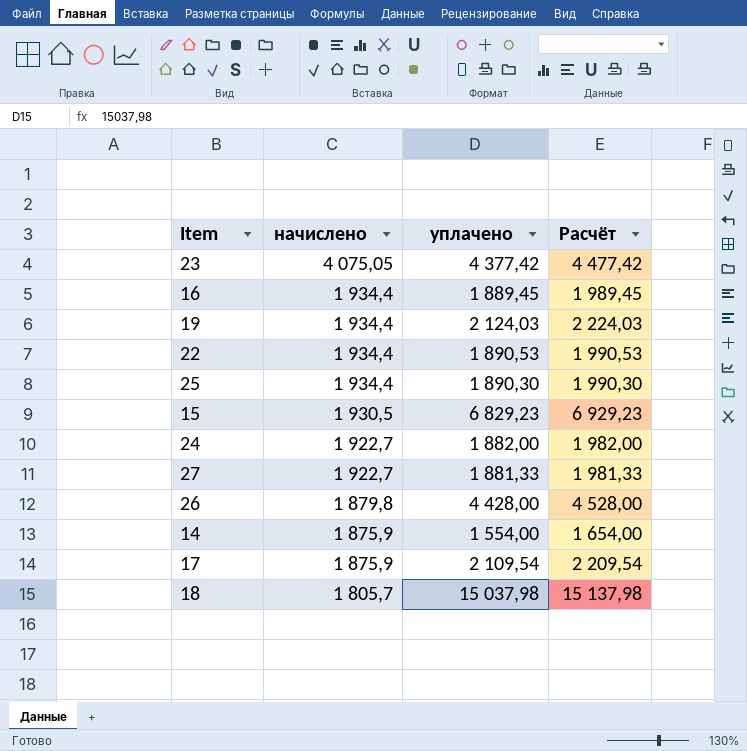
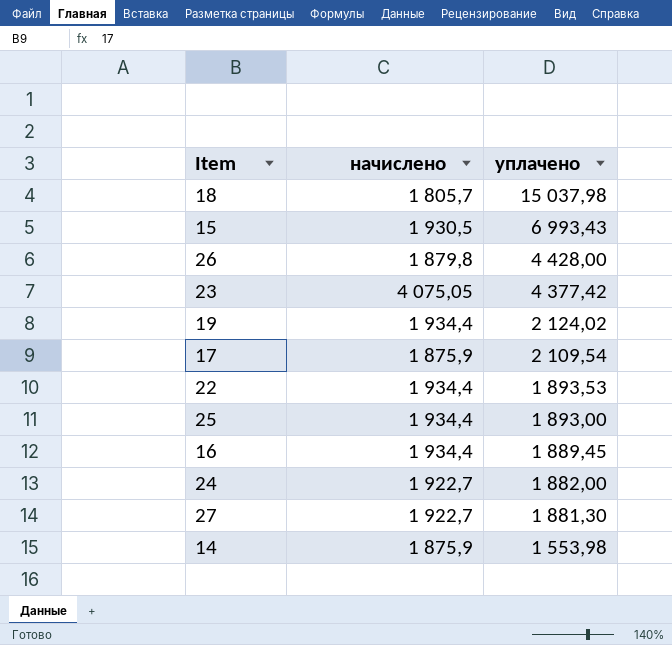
row order: начислено descending -> уплачено descending
column Расчёт | formula: [уплачено] + 100 -> none
15 | уплачено: 6 829,23 -> 6 993,43
19 | уплачено: 2 124,03 -> 2 124,02
22 | уплачено: 1 890,53 -> 1 893,53
25 | уплачено: 1 890,30 -> 1 893,00
27 | уплачено: 1 881,33 -> 1 881,30
14 | уплачено: 1 554,00 -> 1 553,98

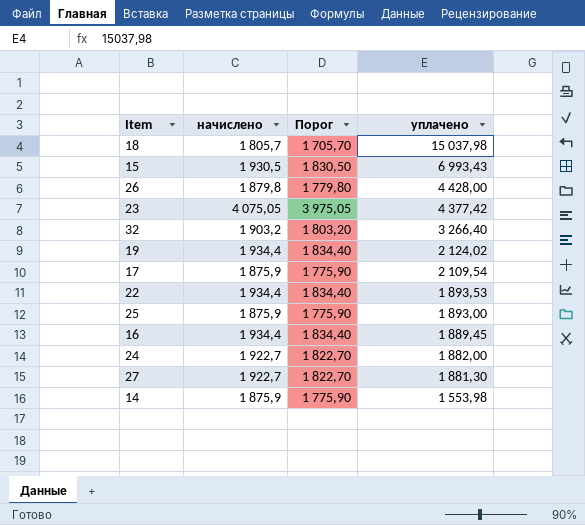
column Порог | formula: none -> [начислено] - 100
row 32: none -> 1 903,2 | 1 803,20 | 3 266,40
25 | начислено: 1 934,4 -> 1 875,9

